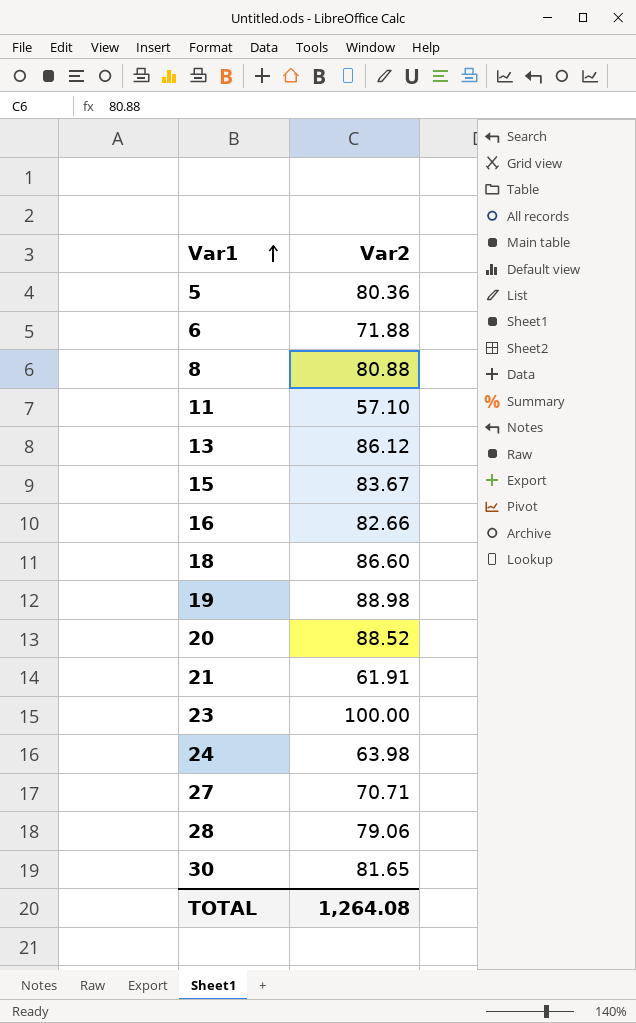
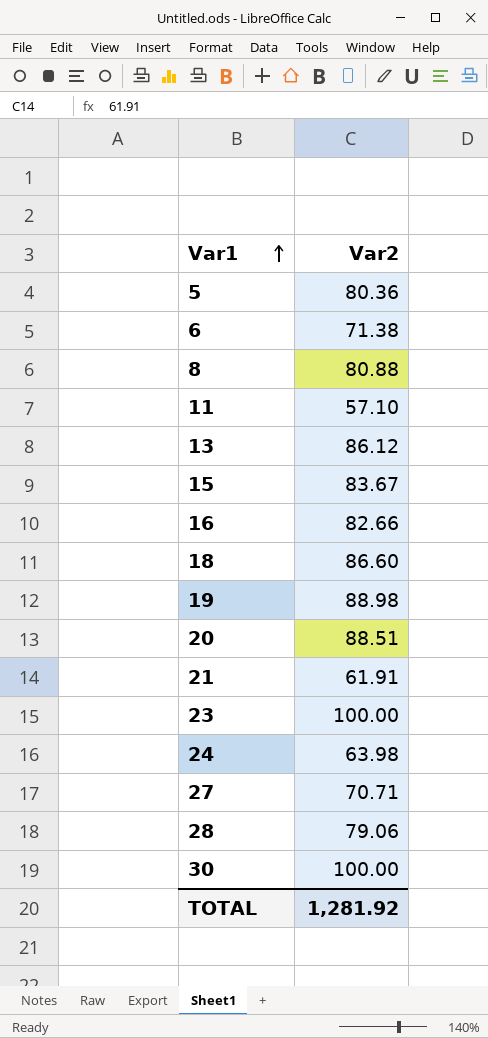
6 | Var2: 71.88 -> 71.38
20 | Var2: 88.52 -> 88.51
30 | Var2: 81.65 -> 100.00
TOTAL | Var2: 1,264.08 -> 1,281.92

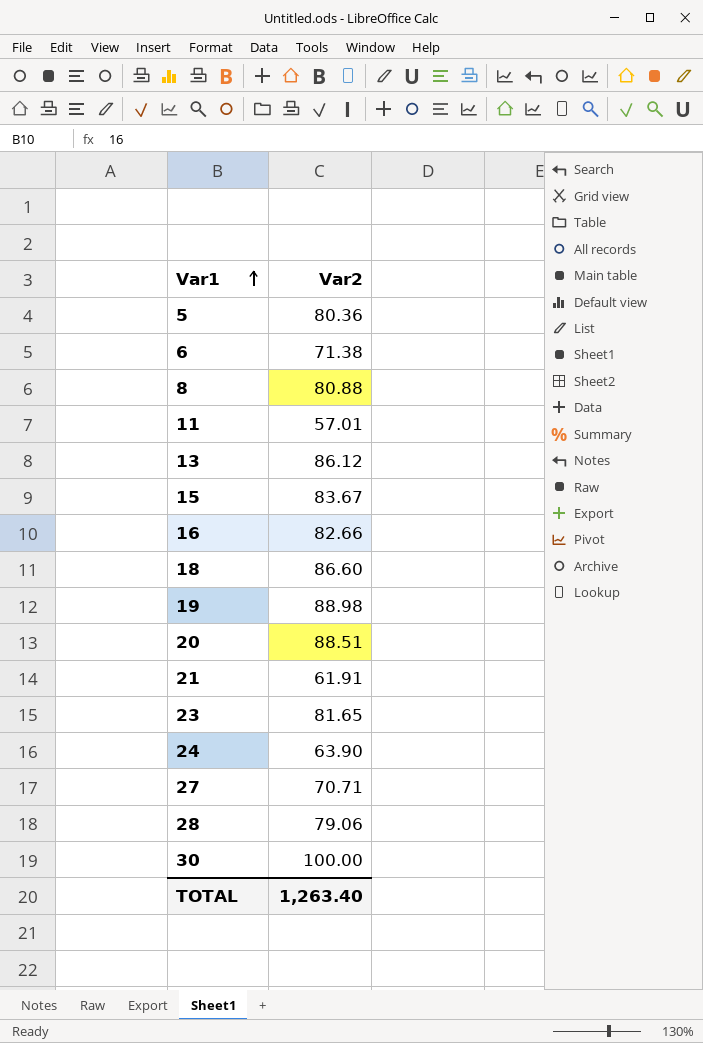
11 | Var2: 57.10 -> 57.01
23 | Var2: 100.00 -> 81.65
24 | Var2: 63.98 -> 63.90
TOTAL | Var2: 1,281.92 -> 1,263.40

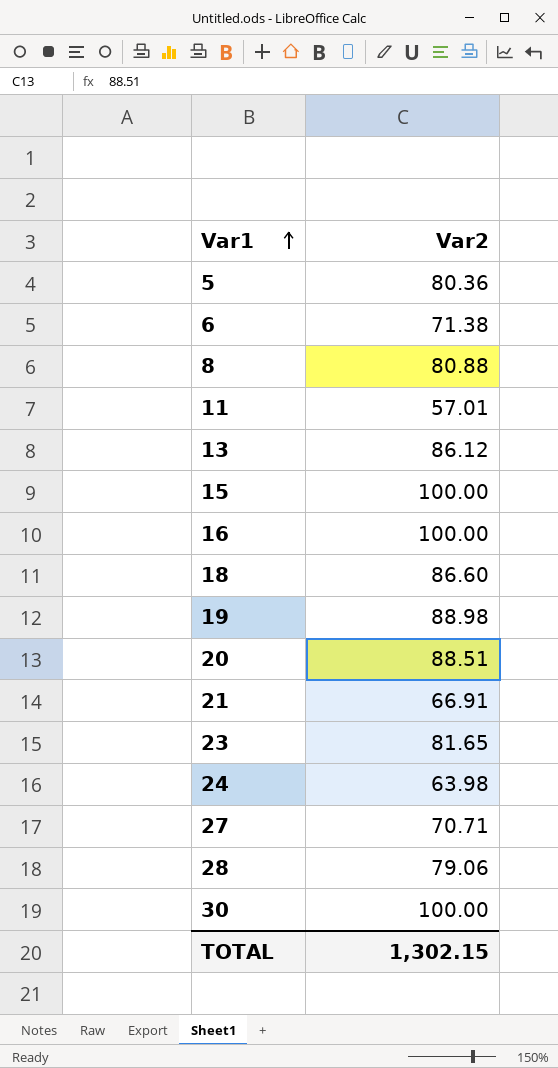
15 | Var2: 83.67 -> 100.00
16 | Var2: 82.66 -> 100.00
21 | Var2: 61.91 -> 66.91
24 | Var2: 63.90 -> 63.98
TOTAL | Var2: 1,263.40 -> 1,302.15

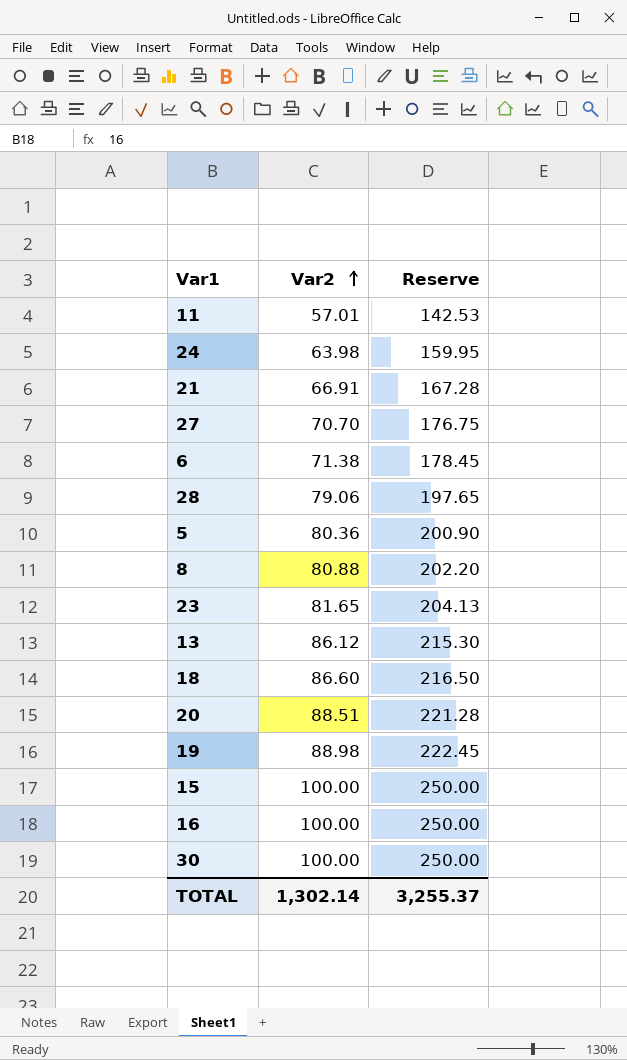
row order: Var1 ascending -> Var2 ascending
column Reserve | formula: none -> [Var2] * 2.5
27 | Var2: 70.71 -> 70.70
TOTAL | Var2: 1,302.15 -> 1,302.14

